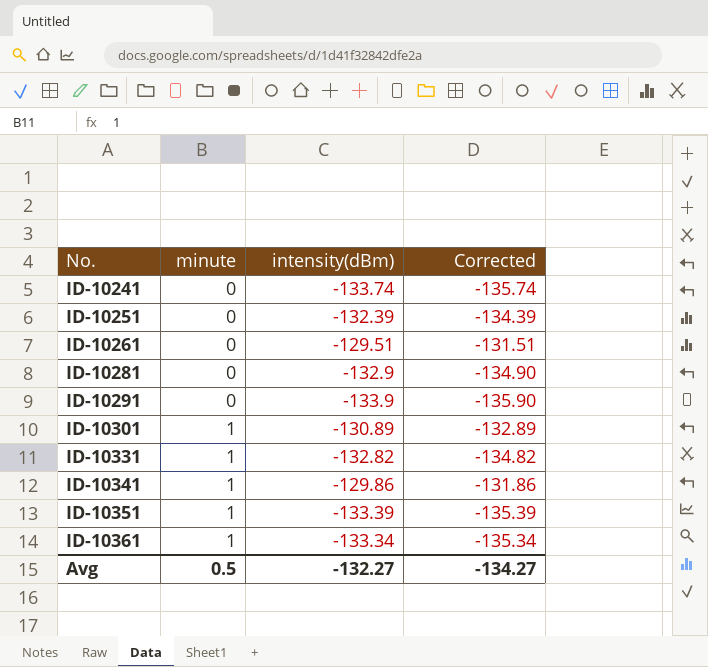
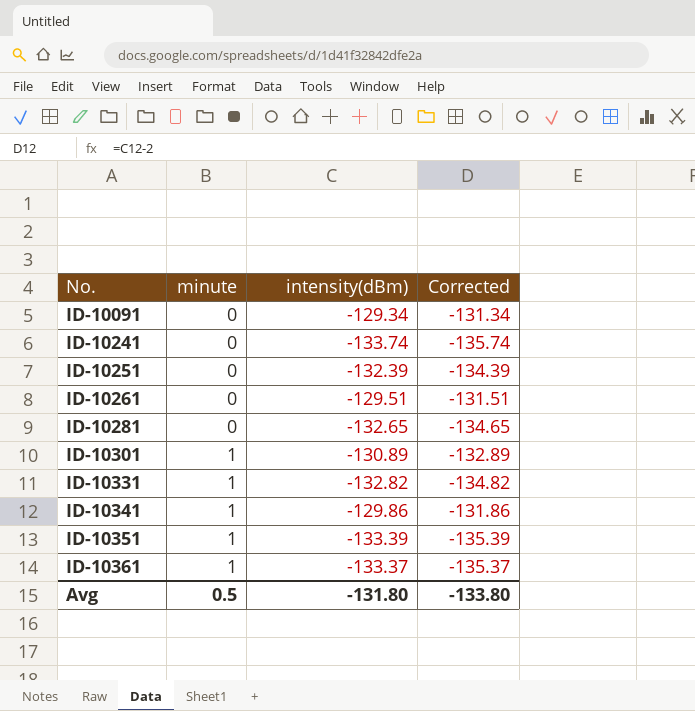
row ID-10291: 0 | -133.9 | -135.90 -> none
row ID-10091: none -> 0 | -129.34 | -131.34
ID-10281 | intensity(dBm): -132.9 -> -132.65
ID-10281 | Corrected: -134.90 -> -134.65
ID-10361 | intensity(dBm): -133.34 -> -133.37
ID-10361 | Corrected: -135.34 -> -135.37
Avg | intensity(dBm): -132.27 -> -131.80
Avg | Corrected: -134.27 -> -133.80

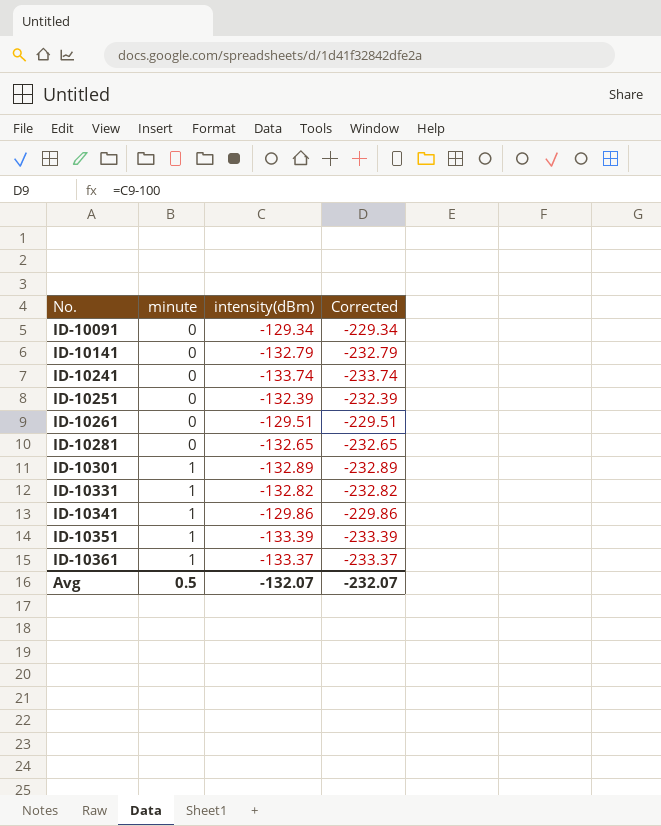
column Corrected | formula: [intensity(dBm)] - 2 -> [intensity(dBm)] - 100
row ID-10141: none -> 0 | -132.79 | -232.79
ID-10301 | intensity(dBm): -130.89 -> -132.89
Avg | intensity(dBm): -131.80 -> -132.07
Avg | Corrected: -133.80 -> -232.07

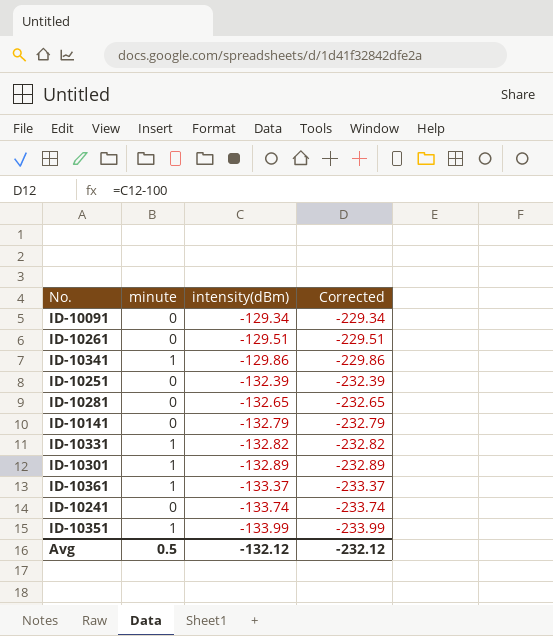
row order: No. ascending -> intensity(dBm) descending
ID-10351 | intensity(dBm): -133.39 -> -133.99
ID-10351 | Corrected: -233.39 -> -233.99
Avg | intensity(dBm): -132.07 -> -132.12
Avg | Corrected: -232.07 -> -232.12

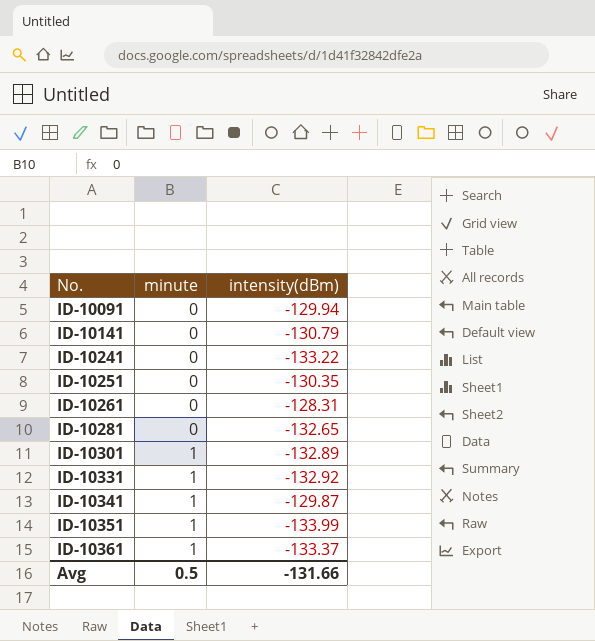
row order: intensity(dBm) descending -> No. ascending
column Corrected | formula: [intensity(dBm)] - 100 -> none
ID-10091 | intensity(dBm): -129.34 -> -129.94
ID-10141 | intensity(dBm): -132.79 -> -130.79
ID-10241 | intensity(dBm): -133.74 -> -133.22
ID-10251 | intensity(dBm): -132.39 -> -130.35
ID-10261 | intensity(dBm): -129.51 -> -128.31
ID-10331 | intensity(dBm): -132.82 -> -132.92
ID-10341 | intensity(dBm): -129.86 -> -129.87
Avg | intensity(dBm): -132.12 -> -131.66

